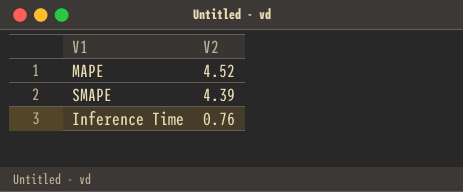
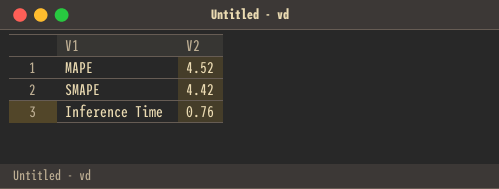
SMAPE | V2: 4.39 -> 4.42

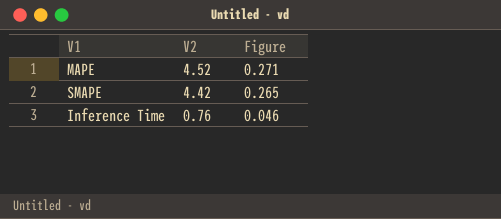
column Figure | formula: none -> [V2] * 0.06

